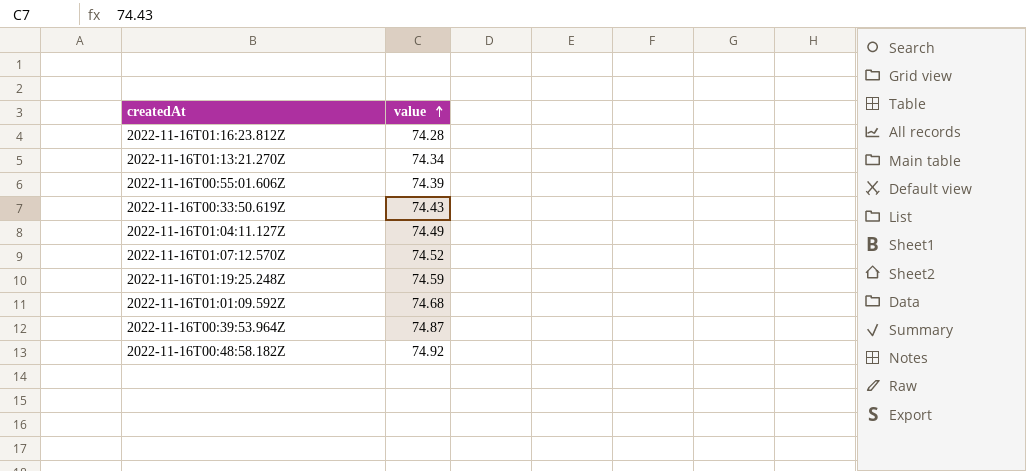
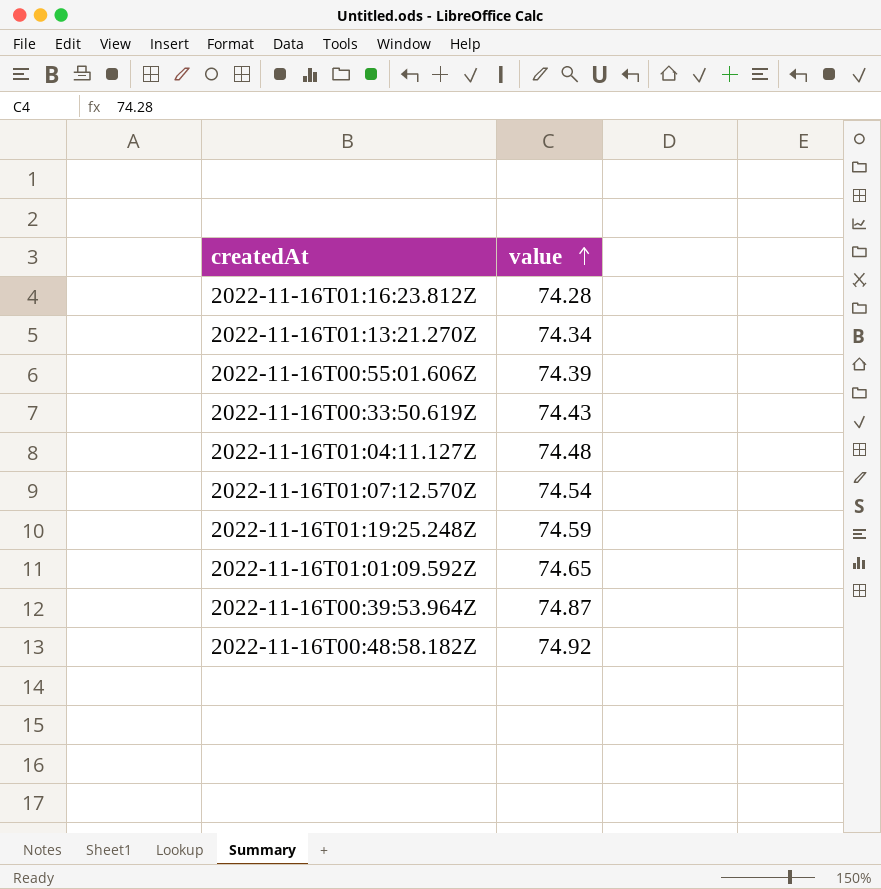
2022-11-16T01:04:11.127Z | value: 74.49 -> 74.48
2022-11-16T01:07:12.570Z | value: 74.52 -> 74.54
2022-11-16T01:01:09.592Z | value: 74.68 -> 74.65

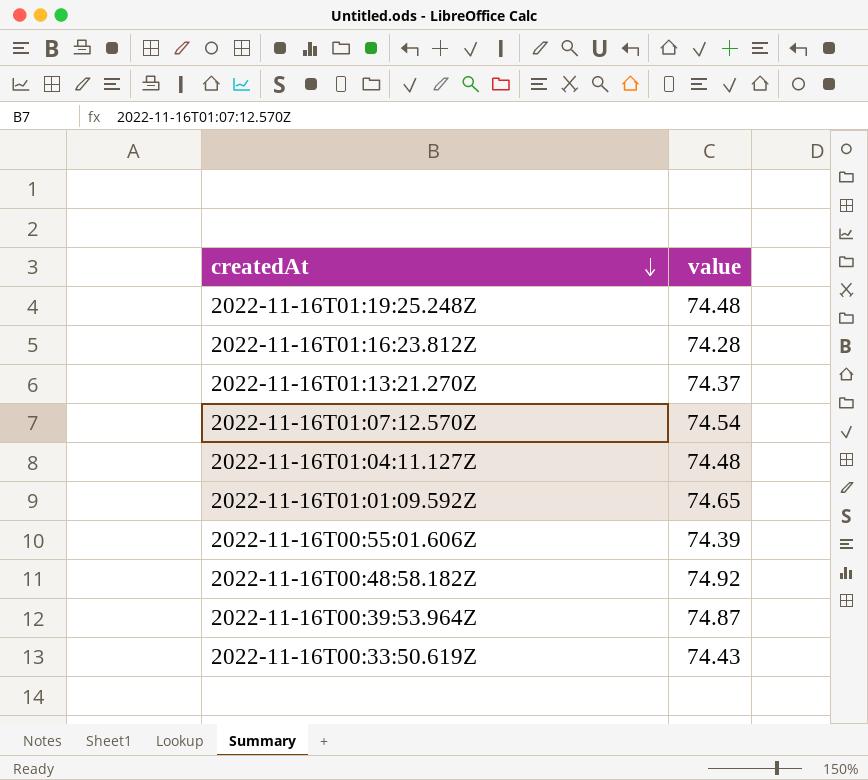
row order: value ascending -> createdAt descending
2022-11-16T01:19:25.248Z | value: 74.59 -> 74.48
2022-11-16T01:13:21.270Z | value: 74.34 -> 74.37

